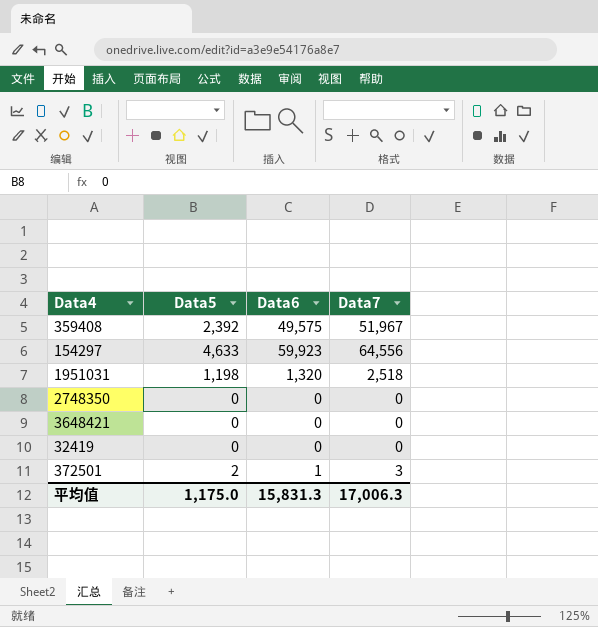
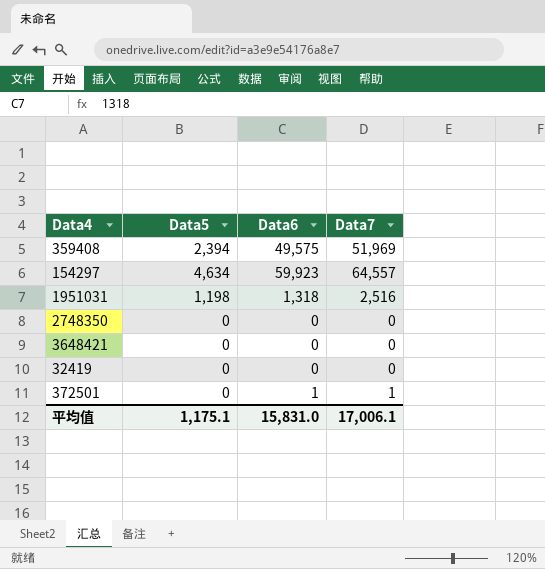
359408 | Data5: 2,392 -> 2,394
359408 | Data7: 51,967 -> 51,969
154297 | Data5: 4,633 -> 4,634
154297 | Data7: 64,556 -> 64,557
1951031 | Data6: 1,320 -> 1,318
1951031 | Data7: 2,518 -> 2,516
372501 | Data5: 2 -> 0
372501 | Data7: 3 -> 1
平均值 | Data5: 1,175.0 -> 1,175.1
平均值 | Data6: 15,831.3 -> 15,831.0
平均值 | Data7: 17,006.3 -> 17,006.1

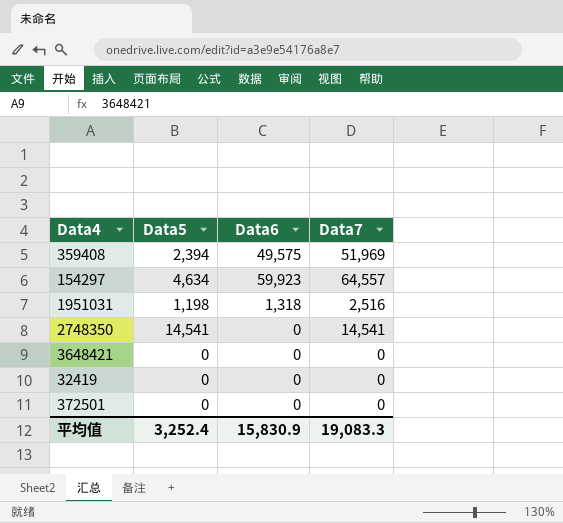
2748350 | Data5: 0 -> 14,541
2748350 | Data7: 0 -> 14,541
372501 | Data6: 1 -> 0
372501 | Data7: 1 -> 0
平均值 | Data5: 1,175.1 -> 3,252.4
平均值 | Data6: 15,831.0 -> 15,830.9
平均值 | Data7: 17,006.1 -> 19,083.3

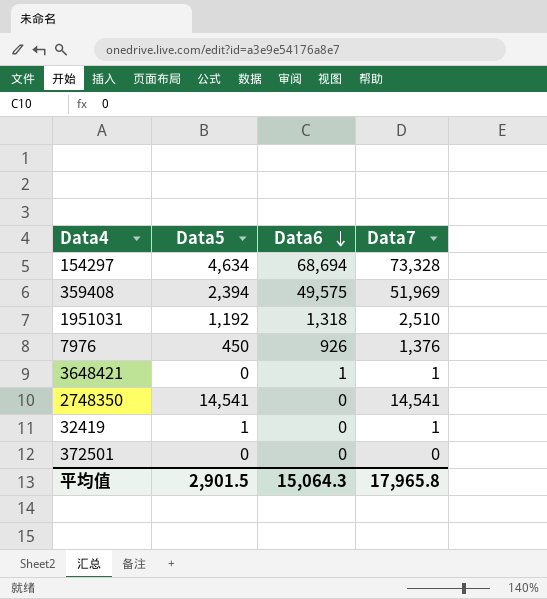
row order: none -> Data6 descending
154297 | Data6: 59,923 -> 68,694
154297 | Data7: 64,557 -> 73,328
1951031 | Data5: 1,198 -> 1,192
1951031 | Data7: 2,516 -> 2,510
row 7976: none -> 450 | 926 | 1,376
3648421 | Data6: 0 -> 1
3648421 | Data7: 0 -> 1
32419 | Data5: 0 -> 1
32419 | Data7: 0 -> 1
平均值 | Data5: 3,252.4 -> 2,901.5
平均值 | Data6: 15,830.9 -> 15,064.3
平均值 | Data7: 19,083.3 -> 17,965.8

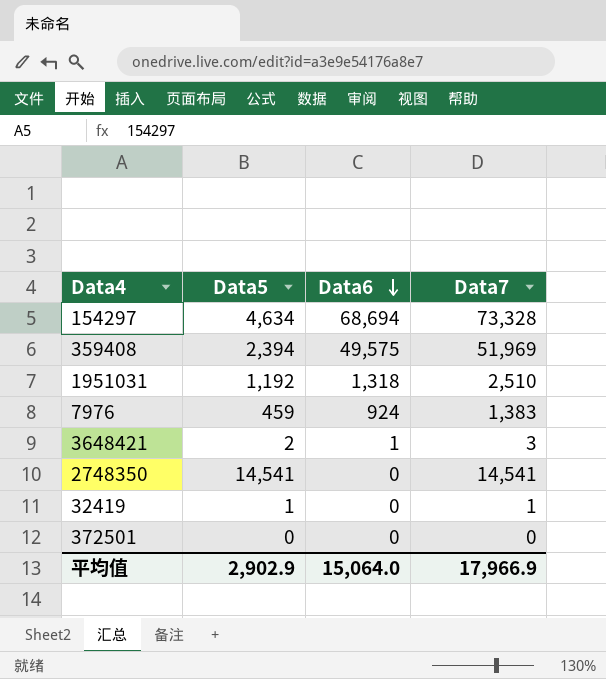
7976 | Data5: 450 -> 459
7976 | Data6: 926 -> 924
7976 | Data7: 1,376 -> 1,383
3648421 | Data5: 0 -> 2
3648421 | Data7: 1 -> 3
平均值 | Data5: 2,901.5 -> 2,902.9
平均值 | Data6: 15,064.3 -> 15,064.0
平均值 | Data7: 17,965.8 -> 17,966.9

